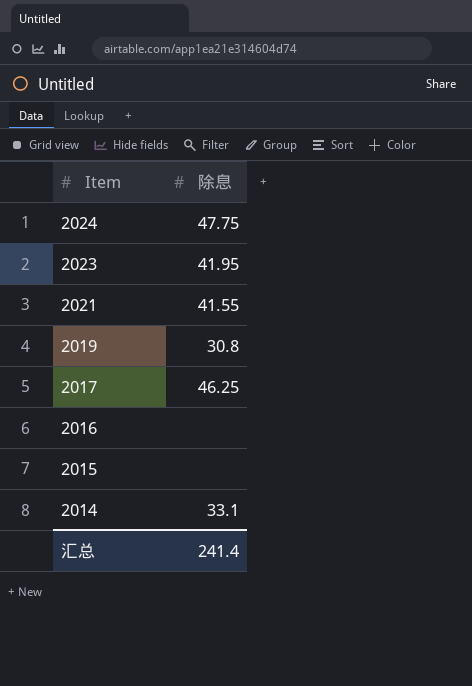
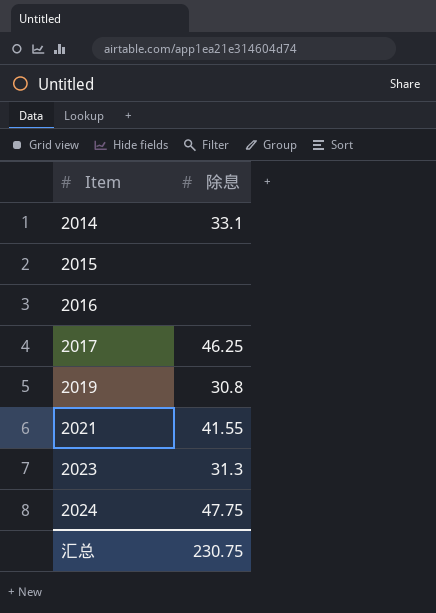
row order: Item descending -> Item ascending
2023 | 除息: 41.95 -> 31.3
汇总 | 除息: 241.4 -> 230.75

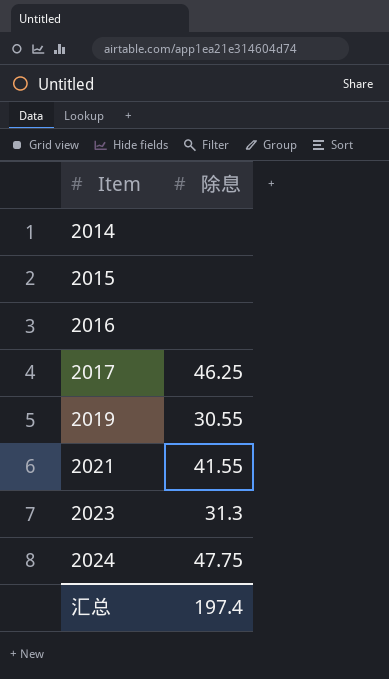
2014 | 除息: 33.1 -> none
2019 | 除息: 30.8 -> 30.55
汇总 | 除息: 230.75 -> 197.4

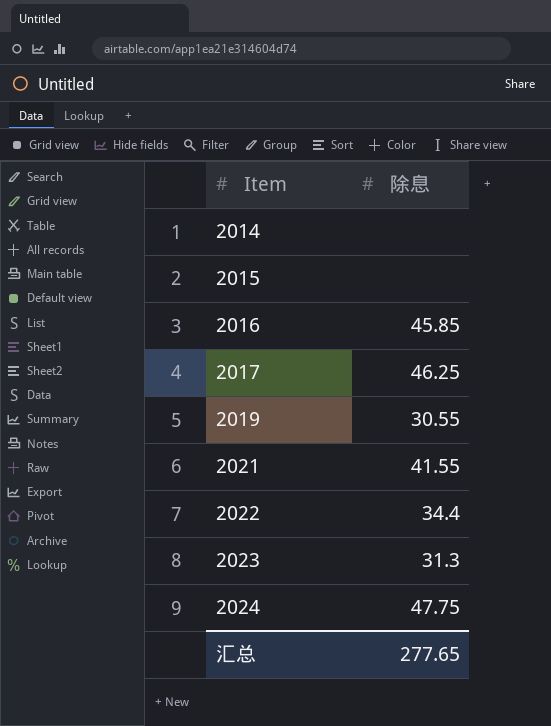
2016 | 除息: none -> 45.85
row 2022: none -> 34.4
汇总 | 除息: 197.4 -> 277.65

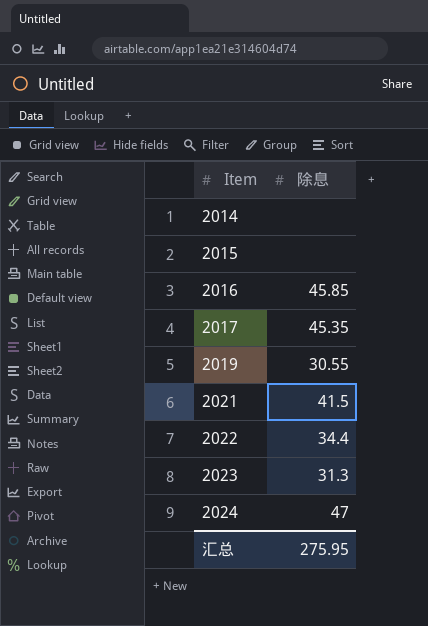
2017 | 除息: 46.25 -> 45.35
2021 | 除息: 41.55 -> 41.5
2024 | 除息: 47.75 -> 47
汇总 | 除息: 277.65 -> 275.95

